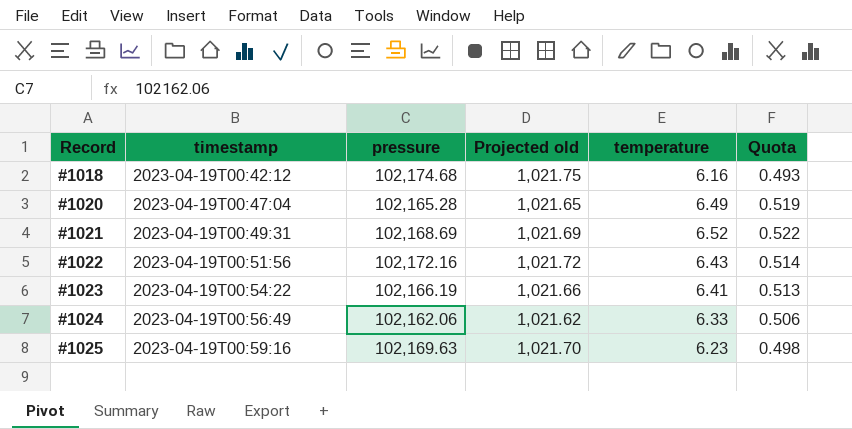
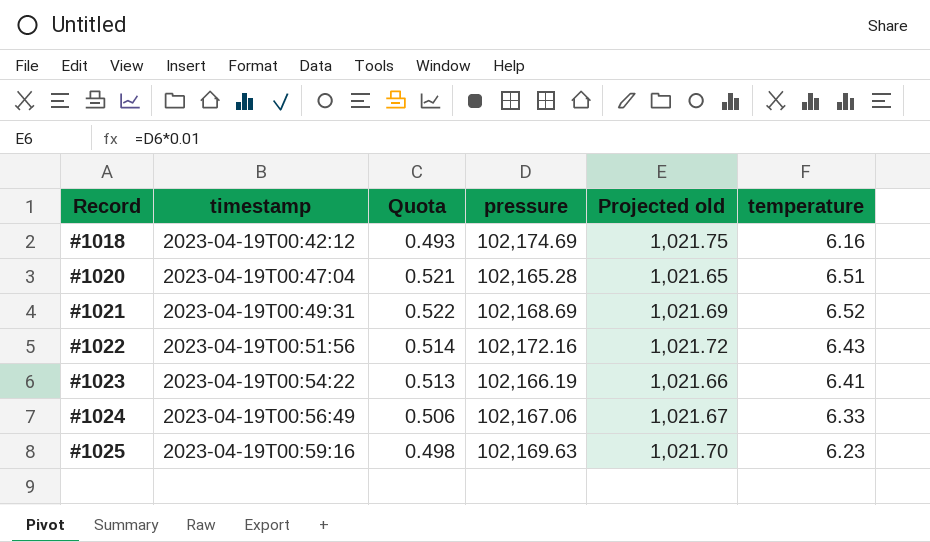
column Quota | position: 6 -> 3
#1018 | pressure: 102,174.68 -> 102,174.69
#1020 | Quota: 0.519 -> 0.521
#1020 | temperature: 6.49 -> 6.51
#1024 | pressure: 102,162.06 -> 102,167.06
#1024 | Projected old: 1,021.62 -> 1,021.67

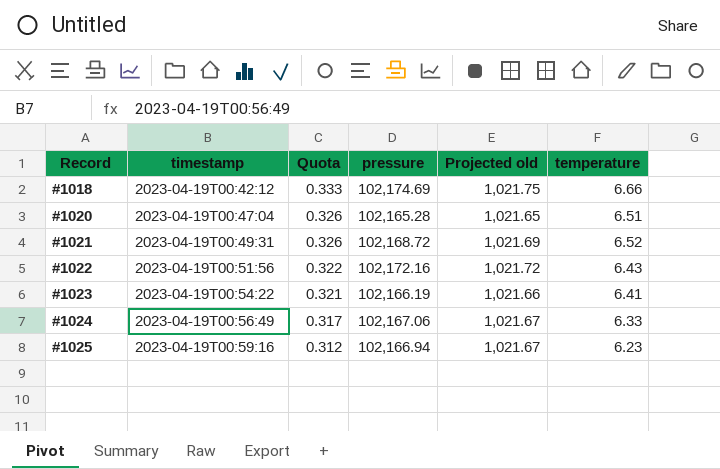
column Quota | formula: [temperature] * 0.08 -> [temperature] * 0.05
#1018 | temperature: 6.16 -> 6.66
#1021 | pressure: 102,168.69 -> 102,168.72
#1025 | pressure: 102,169.63 -> 102,166.94
#1025 | Projected old: 1,021.70 -> 1,021.67

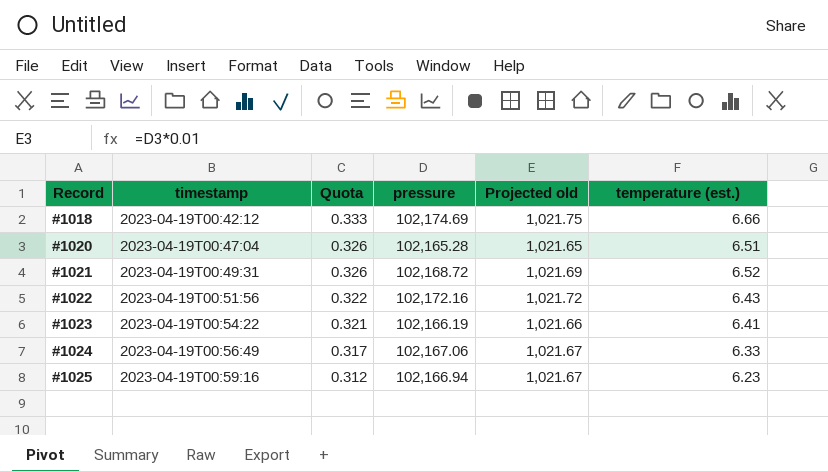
column name: temperature -> temperature (est.)

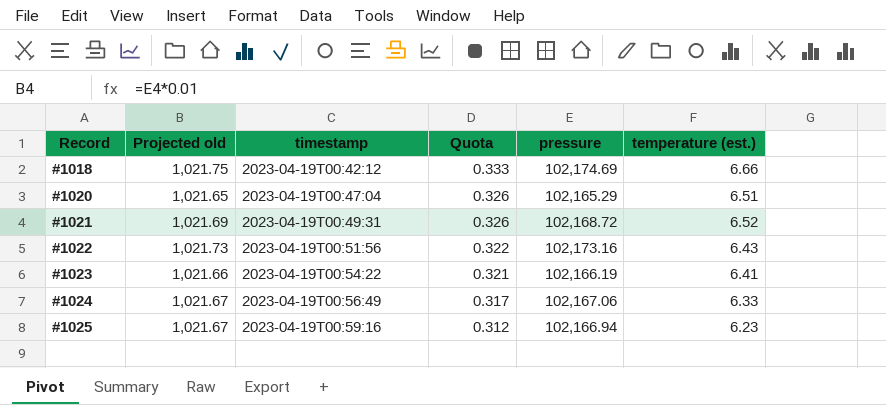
column Projected old | position: 5 -> 2
#1020 | pressure: 102,165.28 -> 102,165.29
#1022 | Projected old: 1,021.72 -> 1,021.73
#1022 | pressure: 102,172.16 -> 102,173.16

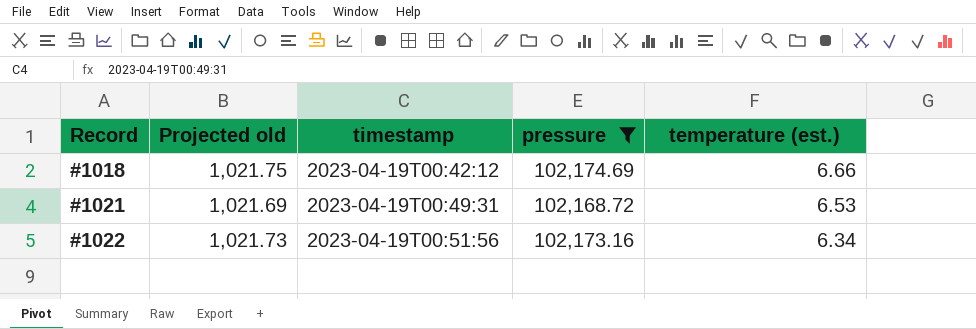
filter: none -> pressure >= 102,168.72
column Quota | formula: [temperature (est.)] * 0.05 -> none
#1021 | temperature (est.): 6.52 -> 6.53
#1022 | temperature (est.): 6.43 -> 6.34

